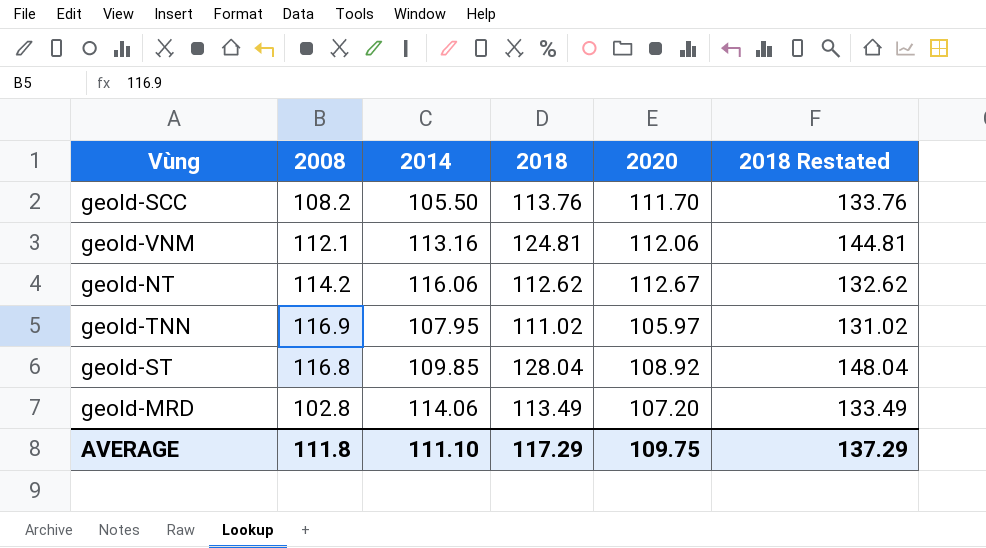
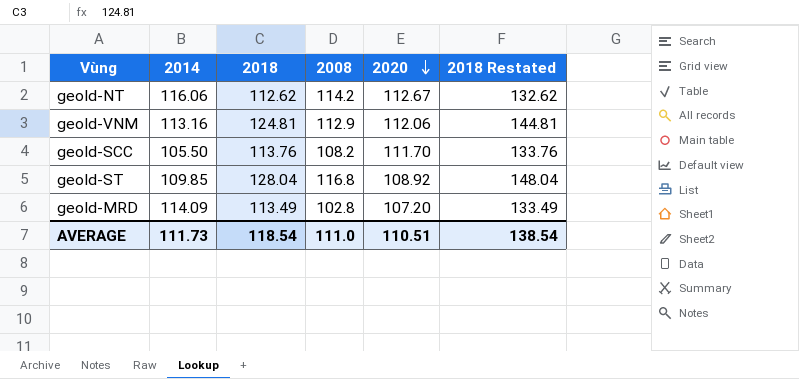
row order: none -> 2020 descending
column 2008 | position: 2 -> 4
row geoId-TNN: 116.9 | 107.95 | 111.02 | 105.97 | 131.02 -> none
geoId-VNM | 2008: 112.1 -> 112.9
geoId-MRD | 2014: 114.06 -> 114.09
AVERAGE | 2014: 111.10 -> 111.73
AVERAGE | 2018: 117.29 -> 118.54
AVERAGE | 2008: 111.8 -> 111.0
AVERAGE | 2020: 109.75 -> 110.51
AVERAGE | 2018 Restated: 137.29 -> 138.54

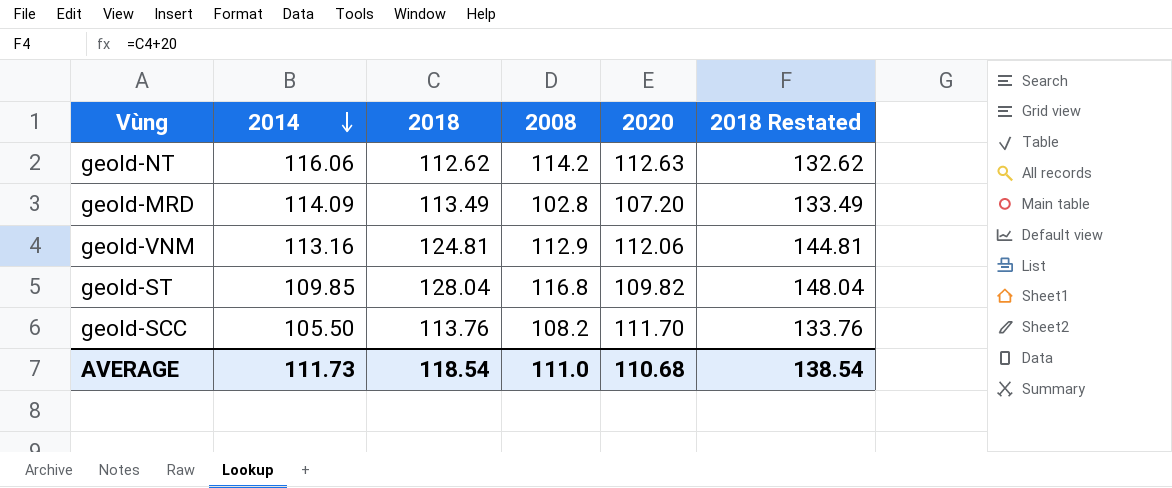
row order: 2020 descending -> 2014 descending
geoId-NT | 2020: 112.67 -> 112.63
geoId-ST | 2020: 108.92 -> 109.82
AVERAGE | 2020: 110.51 -> 110.68

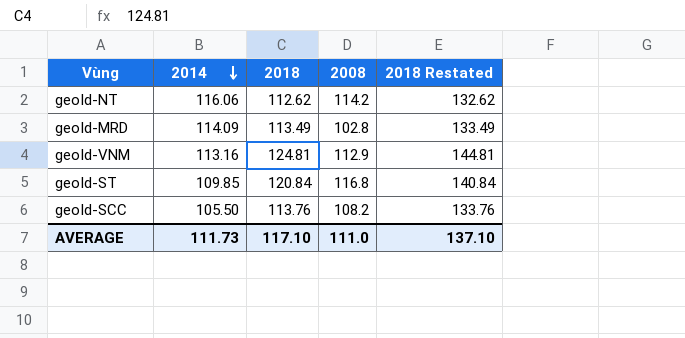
column 2020 | position: 5 -> none
geoId-ST | 2018: 128.04 -> 120.84
geoId-ST | 2018 Restated: 148.04 -> 140.84
AVERAGE | 2018: 118.54 -> 117.10
AVERAGE | 2018 Restated: 138.54 -> 137.10

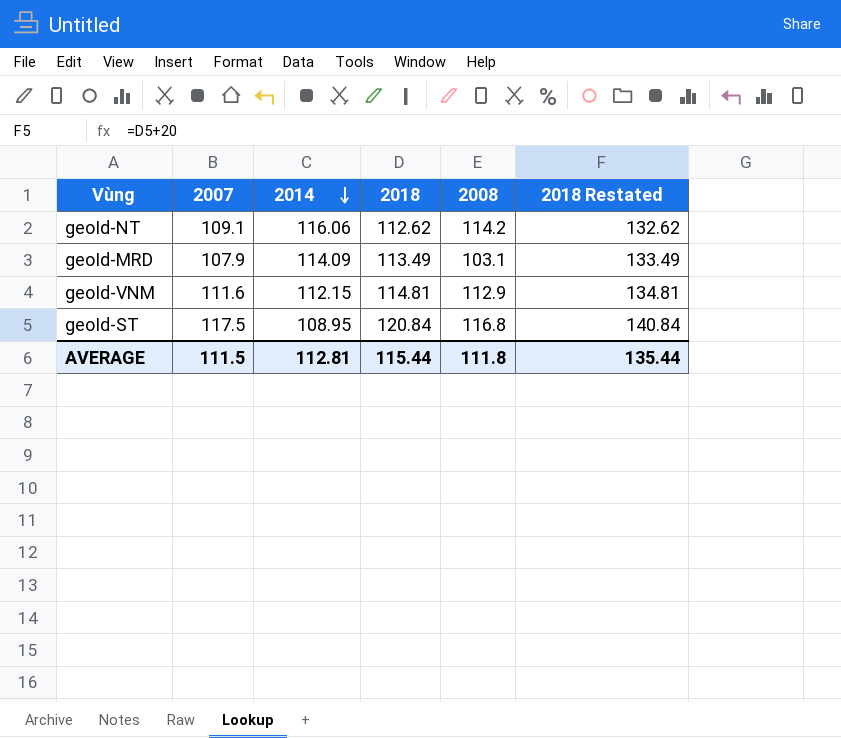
column 2007 | position: none -> 2
row geoId-SCC: 105.50 | 113.76 | 108.2 | 133.76 -> none
geoId-MRD | 2008: 102.8 -> 103.1
geoId-VNM | 2014: 113.16 -> 112.15
geoId-VNM | 2018: 124.81 -> 114.81
geoId-VNM | 2018 Restated: 144.81 -> 134.81
geoId-ST | 2014: 109.85 -> 108.95
AVERAGE | 2014: 111.73 -> 112.81
AVERAGE | 2018: 117.10 -> 115.44
AVERAGE | 2008: 111.0 -> 111.8
AVERAGE | 2018 Restated: 137.10 -> 135.44

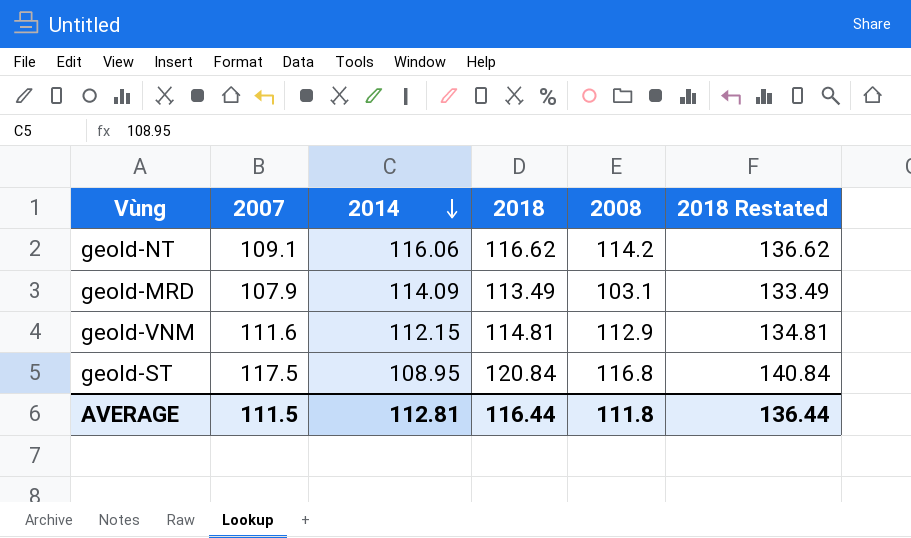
geoId-NT | 2018: 112.62 -> 116.62
geoId-NT | 2018 Restated: 132.62 -> 136.62
AVERAGE | 2018: 115.44 -> 116.44
AVERAGE | 2018 Restated: 135.44 -> 136.44

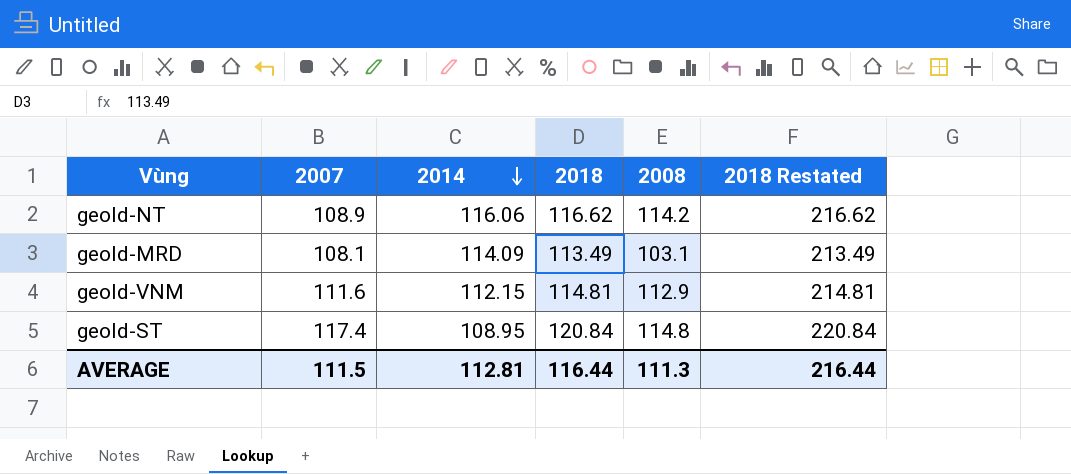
column 2018 Restated | formula: [2018] + 20 -> [2018] + 100
geoId-NT | 2007: 109.1 -> 108.9
geoId-MRD | 2007: 107.9 -> 108.1
geoId-ST | 2007: 117.5 -> 117.4
geoId-ST | 2008: 116.8 -> 114.8
AVERAGE | 2008: 111.8 -> 111.3
AVERAGE | 2018 Restated: 136.44 -> 216.44

